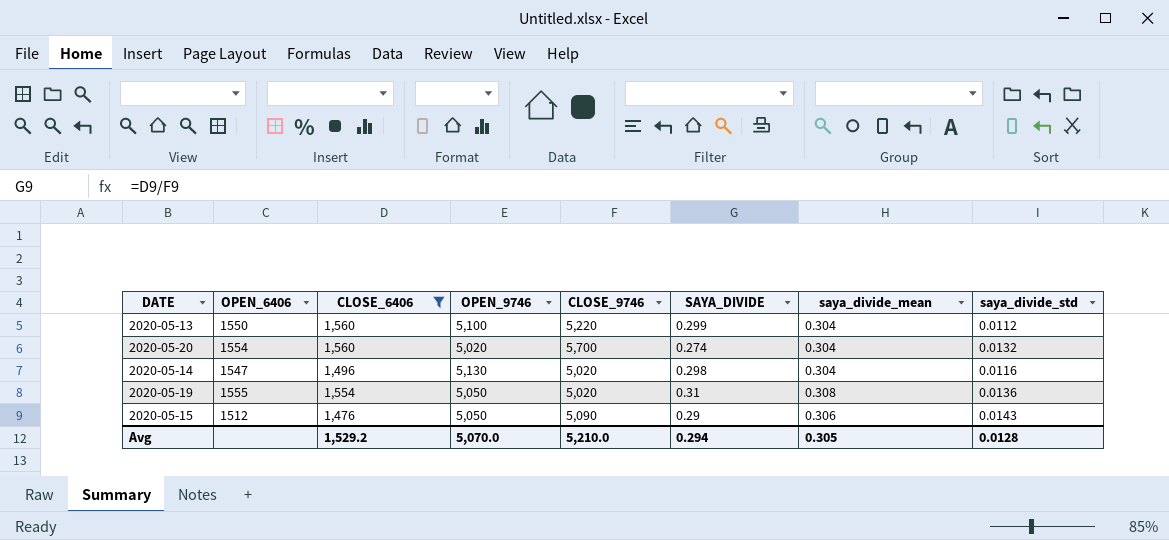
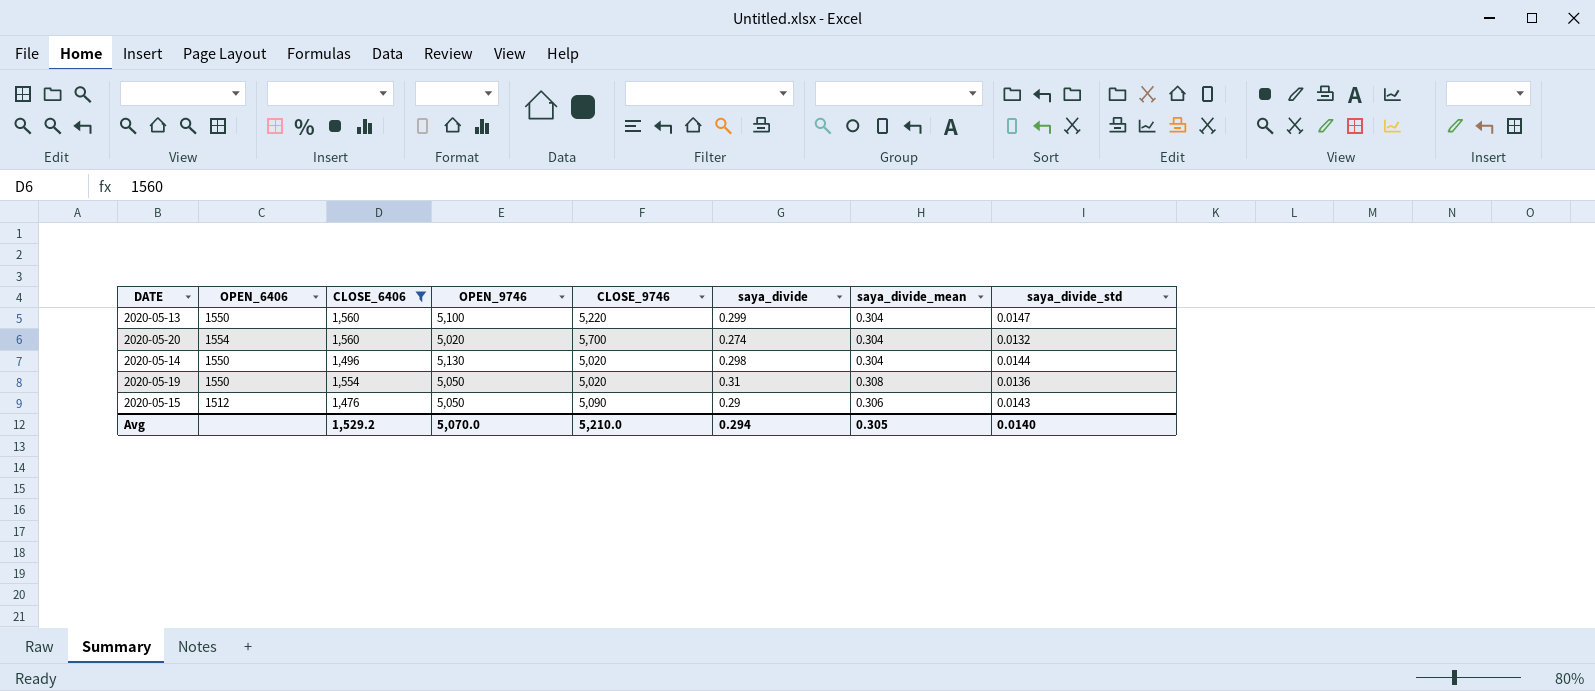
column name: SAYA_DIVIDE -> saya_divide
2020-05-13 | saya_divide_std: 0.0112 -> 0.0147
2020-05-14 | OPEN_6406: 1547 -> 1550
2020-05-14 | saya_divide_std: 0.0116 -> 0.0144
2020-05-19 | OPEN_6406: 1555 -> 1550
Avg | saya_divide_std: 0.0128 -> 0.0140

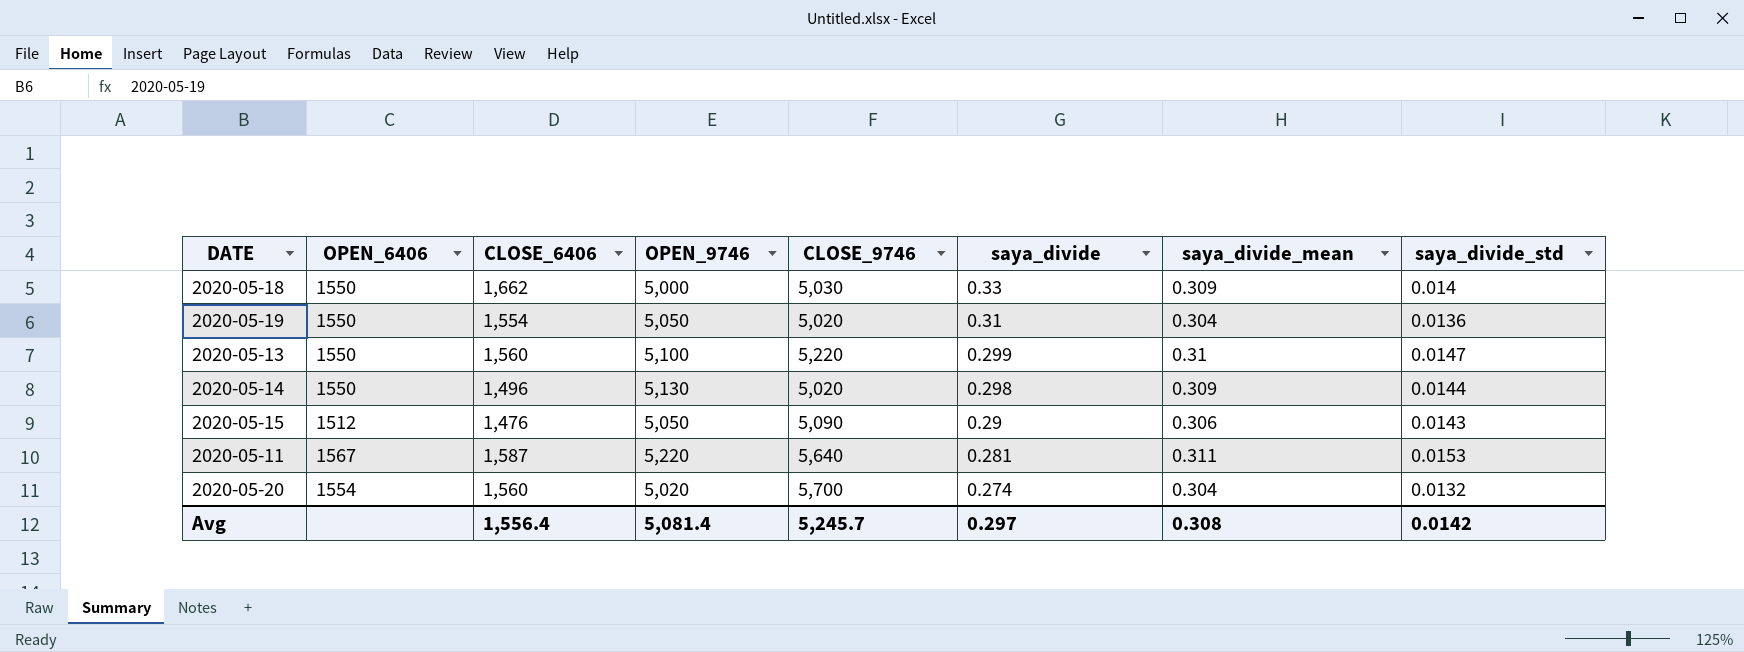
filter: CLOSE_6406 <= 1,560 -> none
row order: none -> saya_divide descending
2020-05-19 | saya_divide_mean: 0.308 -> 0.304
2020-05-13 | saya_divide_mean: 0.304 -> 0.31
2020-05-14 | saya_divide_mean: 0.304 -> 0.309
Avg | CLOSE_6406: 1,529.2 -> 1,556.4
Avg | OPEN_9746: 5,070.0 -> 5,081.4
Avg | CLOSE_9746: 5,210.0 -> 5,245.7
Avg | saya_divide: 0.294 -> 0.297
Avg | saya_divide_mean: 0.305 -> 0.308
Avg | saya_divide_std: 0.0140 -> 0.0142

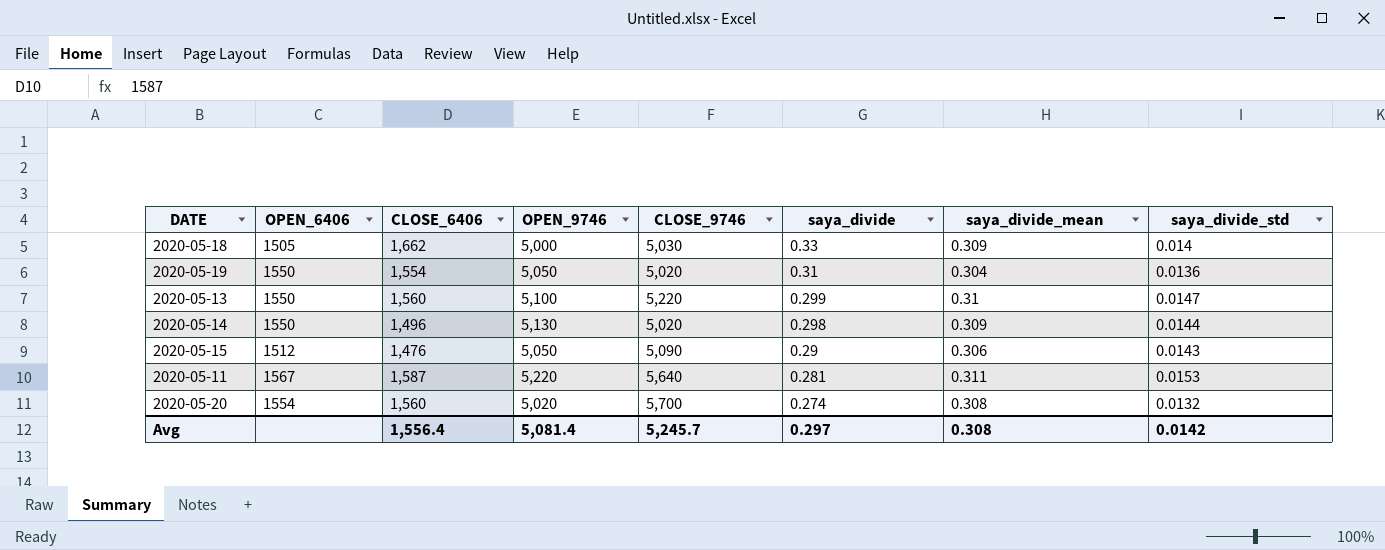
2020-05-18 | OPEN_6406: 1550 -> 1505
2020-05-20 | saya_divide_mean: 0.304 -> 0.308

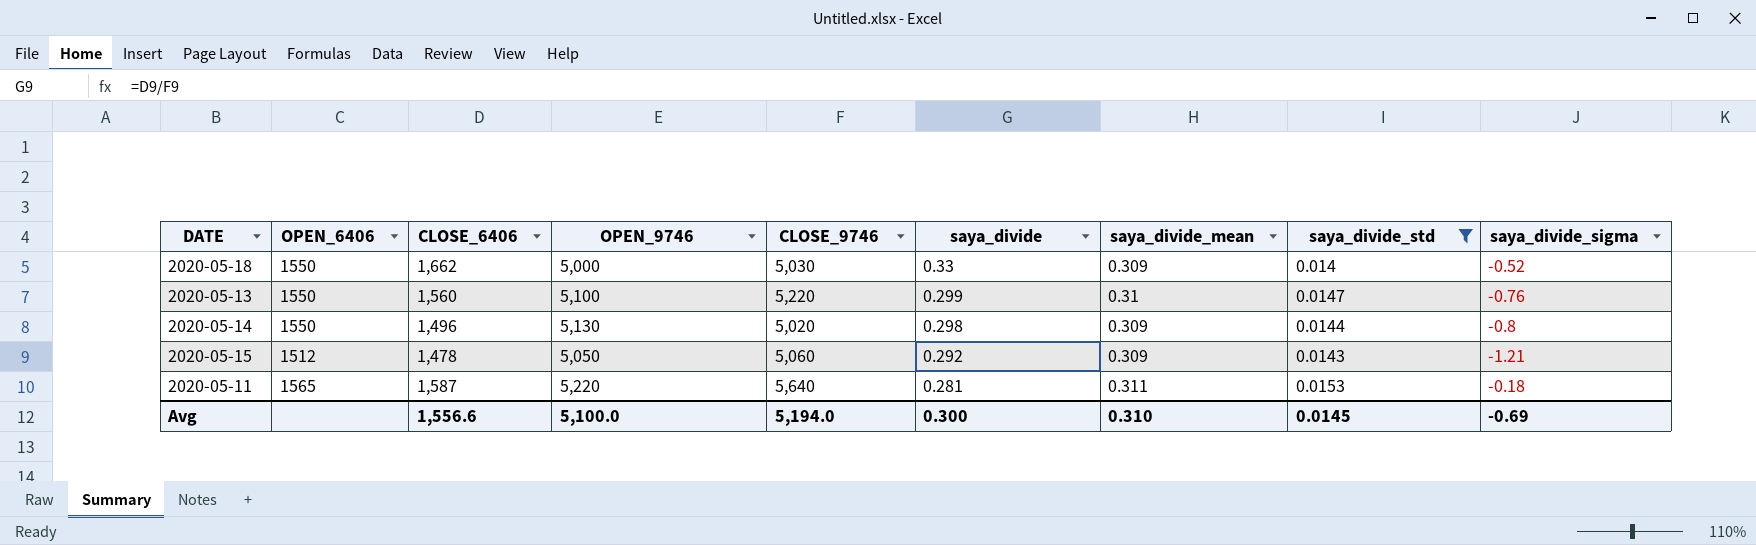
filter: none -> saya_divide_std >= 0.014
column saya_divide_sigma | position: none -> 9
2020-05-18 | OPEN_6406: 1505 -> 1550
2020-05-15 | CLOSE_6406: 1,476 -> 1,478
2020-05-15 | CLOSE_9746: 5,090 -> 5,060
2020-05-15 | saya_divide: 0.29 -> 0.292
2020-05-15 | saya_divide_mean: 0.306 -> 0.309
2020-05-11 | OPEN_6406: 1567 -> 1565
Avg | CLOSE_6406: 1,556.4 -> 1,556.6
Avg | OPEN_9746: 5,081.4 -> 5,100.0
Avg | CLOSE_9746: 5,245.7 -> 5,194.0
Avg | saya_divide: 0.297 -> 0.300
Avg | saya_divide_mean: 0.308 -> 0.310
Avg | saya_divide_std: 0.0142 -> 0.0145

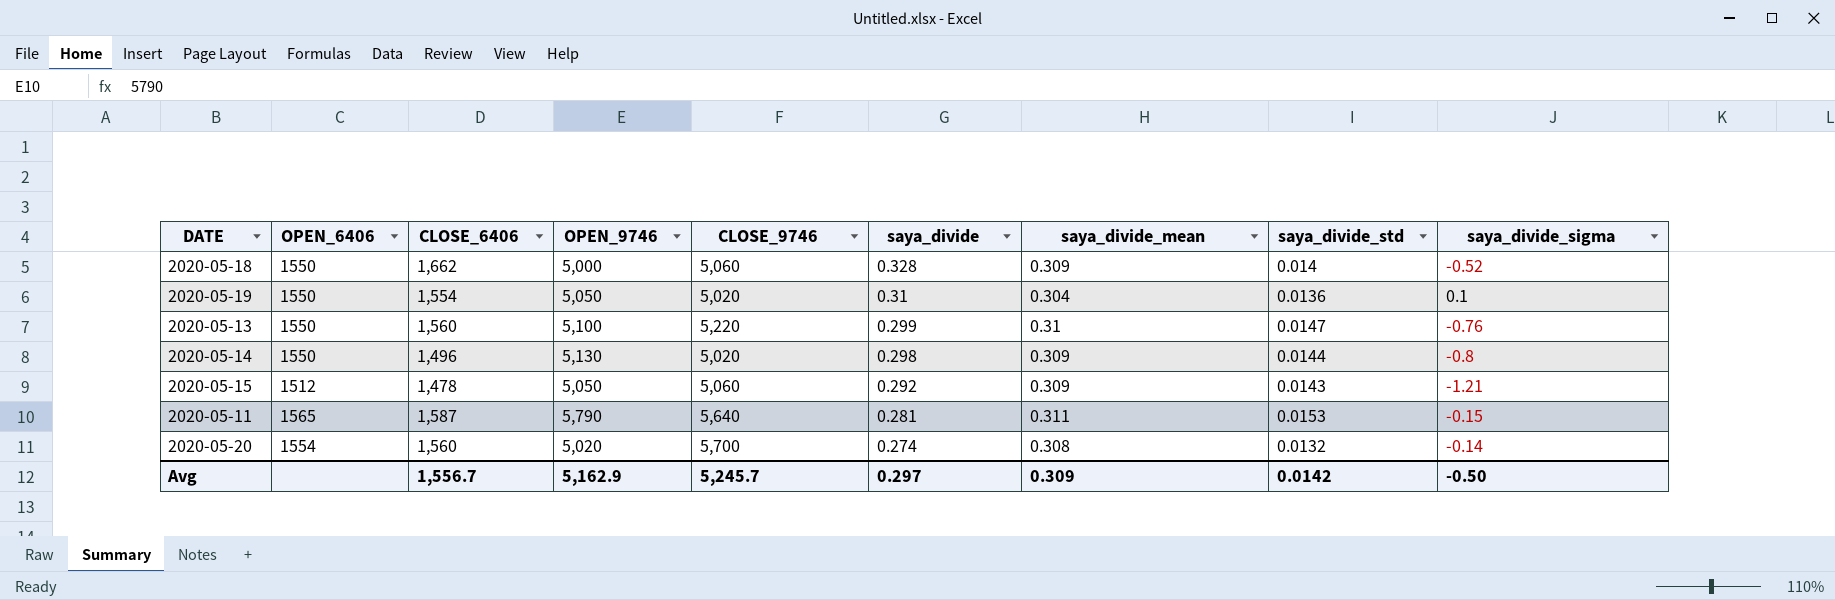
filter: saya_divide_std >= 0.014 -> none
2020-05-18 | CLOSE_9746: 5,030 -> 5,060
2020-05-18 | saya_divide: 0.33 -> 0.328
2020-05-11 | OPEN_9746: 5,220 -> 5,790
2020-05-11 | saya_divide_sigma: -0.18 -> -0.15
Avg | CLOSE_6406: 1,556.6 -> 1,556.7
Avg | OPEN_9746: 5,100.0 -> 5,162.9
Avg | CLOSE_9746: 5,194.0 -> 5,245.7
Avg | saya_divide: 0.300 -> 0.297
Avg | saya_divide_mean: 0.310 -> 0.309
Avg | saya_divide_std: 0.0145 -> 0.0142
Avg | saya_divide_sigma: -0.69 -> -0.50

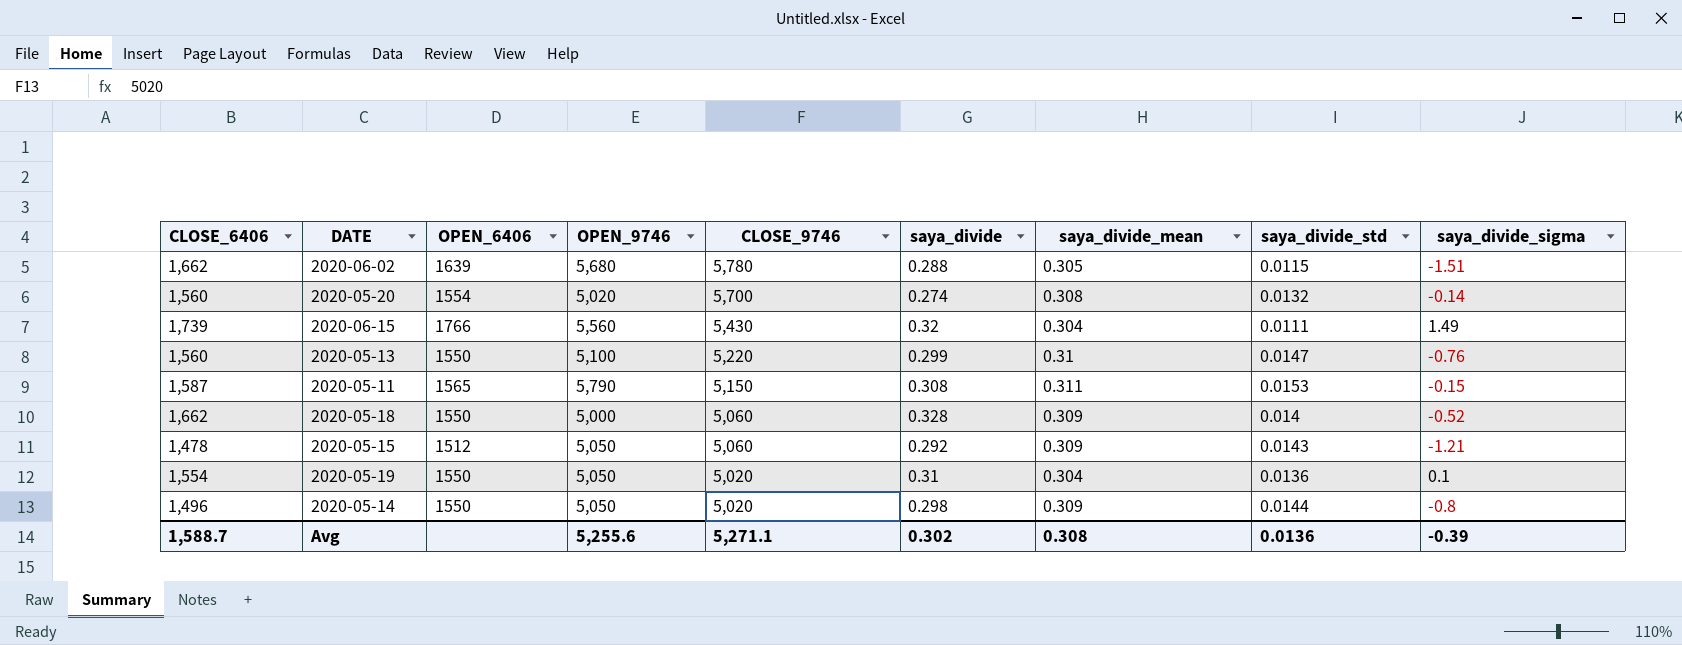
row order: saya_divide descending -> CLOSE_9746 descending
column CLOSE_6406 | position: 3 -> 1
row 2020-06-02: none -> 1,662 | 1639 | 5,680 | 5,780 | 0.288 | 0.305 | 0.0115 | -1.51
row 2020-06-15: none -> 1,739 | 1766 | 5,560 | 5,430 | 0.32 | 0.304 | 0.0111 | 1.49
2020-05-11 | CLOSE_9746: 5,640 -> 5,150
2020-05-11 | saya_divide: 0.281 -> 0.308
2020-05-14 | OPEN_9746: 5,130 -> 5,050
Avg | CLOSE_6406: 1,556.7 -> 1,588.7
Avg | OPEN_9746: 5,162.9 -> 5,255.6
Avg | CLOSE_9746: 5,245.7 -> 5,271.1
Avg | saya_divide: 0.297 -> 0.302
Avg | saya_divide_mean: 0.309 -> 0.308
Avg | saya_divide_std: 0.0142 -> 0.0136
Avg | saya_divide_sigma: -0.50 -> -0.39

